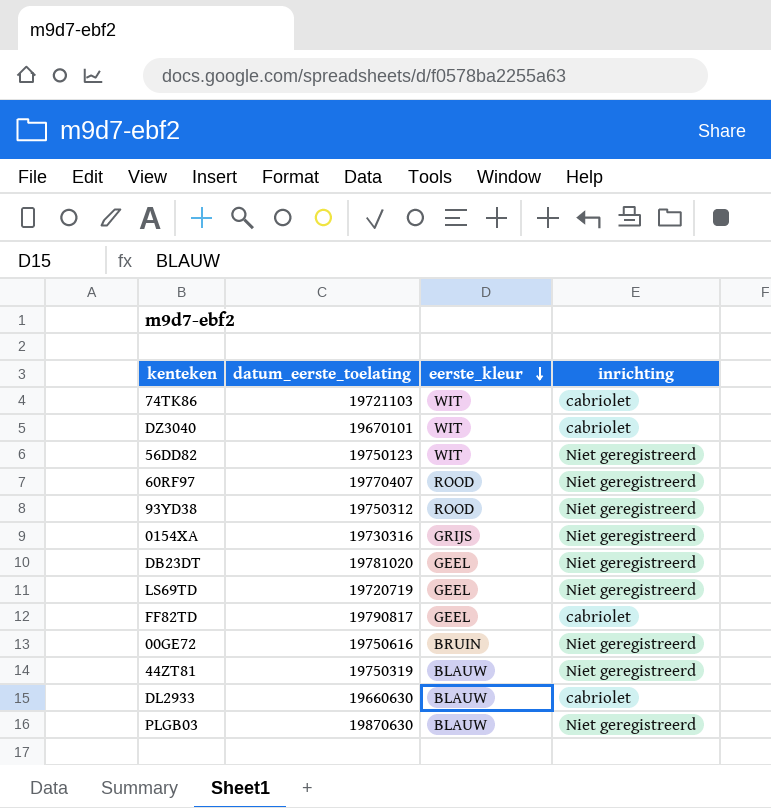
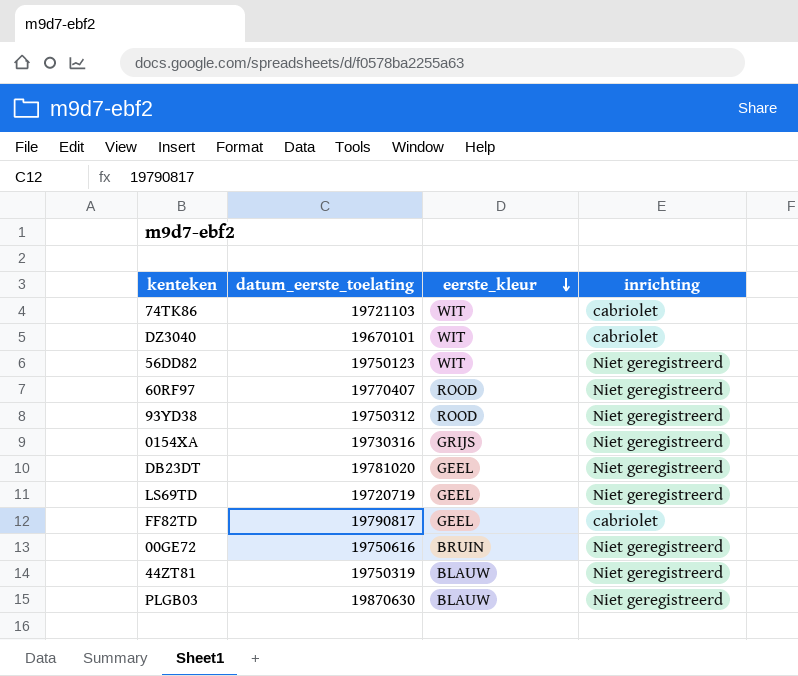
row DL2933: 19660630 | BLAUW | cabriolet -> none

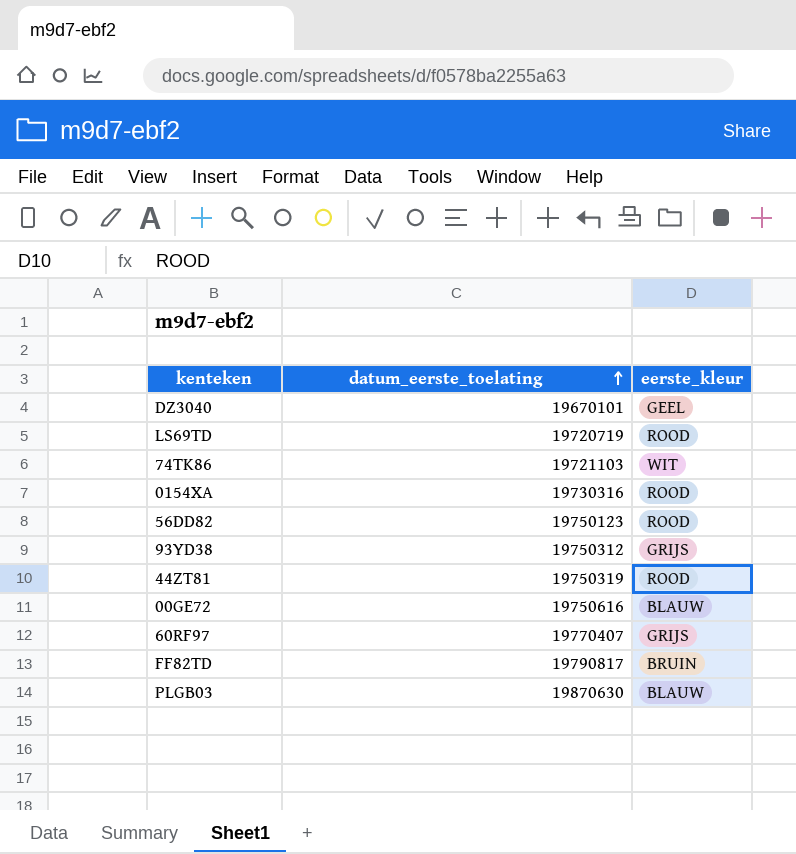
row order: eerste_kleur descending -> datum_eerste_toelating ascending
column inrichting | position: 4 -> none
row DB23DT: 19781020 | GEEL | Niet geregistreerd -> none
DZ3040 | eerste_kleur: WIT -> GEEL
LS69TD | eerste_kleur: GEEL -> ROOD
0154XA | eerste_kleur: GRIJS -> ROOD
56DD82 | eerste_kleur: WIT -> ROOD
93YD38 | eerste_kleur: ROOD -> GRIJS
44ZT81 | eerste_kleur: BLAUW -> ROOD
00GE72 | eerste_kleur: BRUIN -> BLAUW
60RF97 | eerste_kleur: ROOD -> GRIJS
FF82TD | eerste_kleur: GEEL -> BRUIN

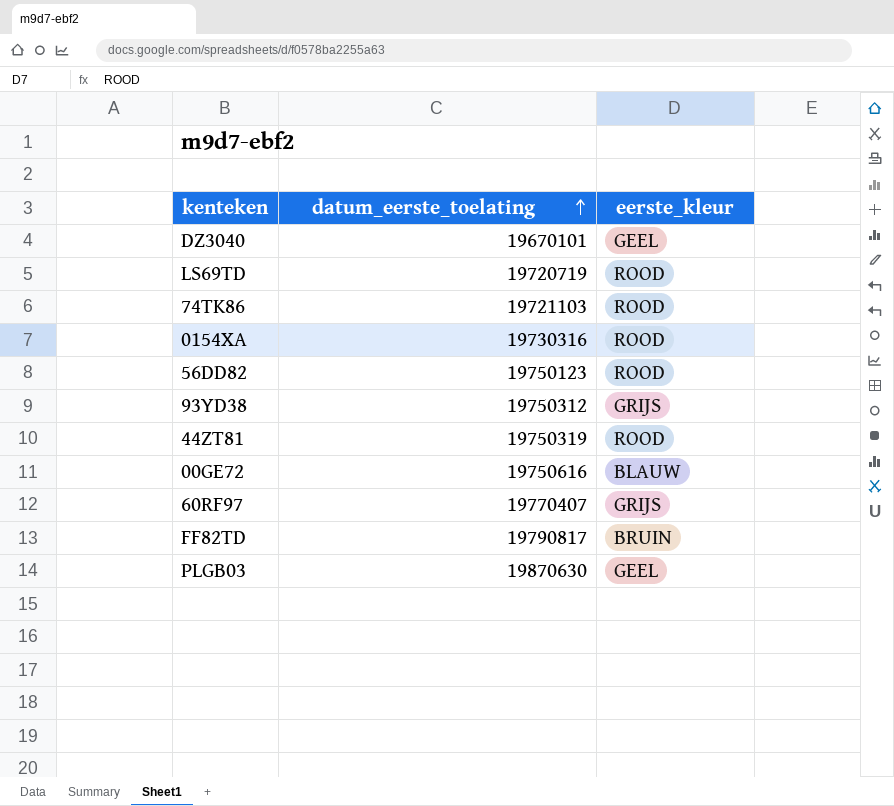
74TK86 | eerste_kleur: WIT -> ROOD
PLGB03 | eerste_kleur: BLAUW -> GEEL

